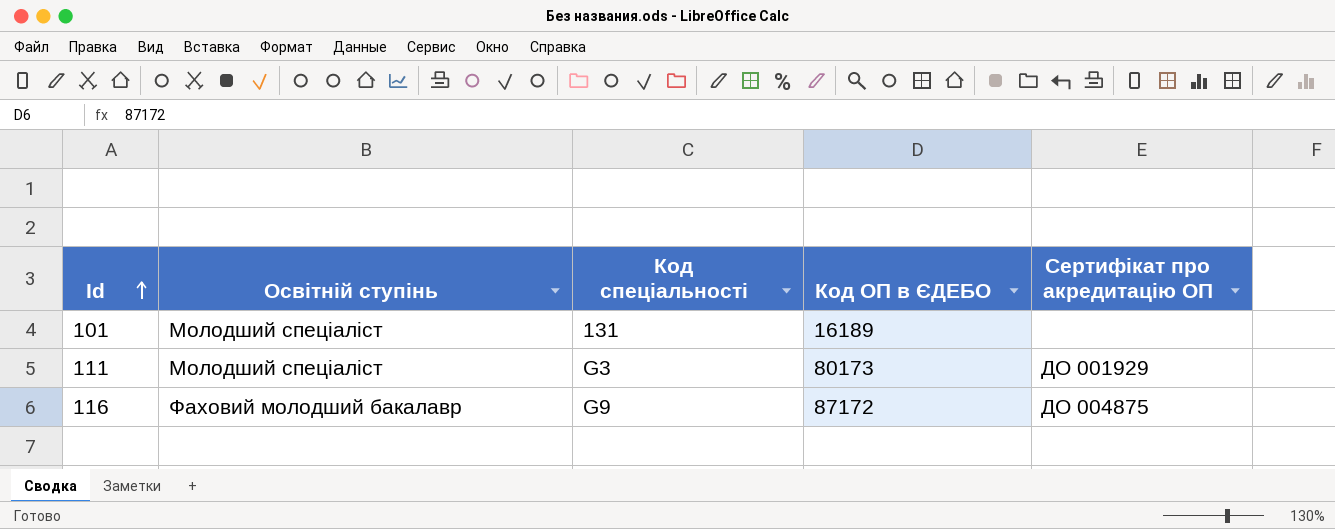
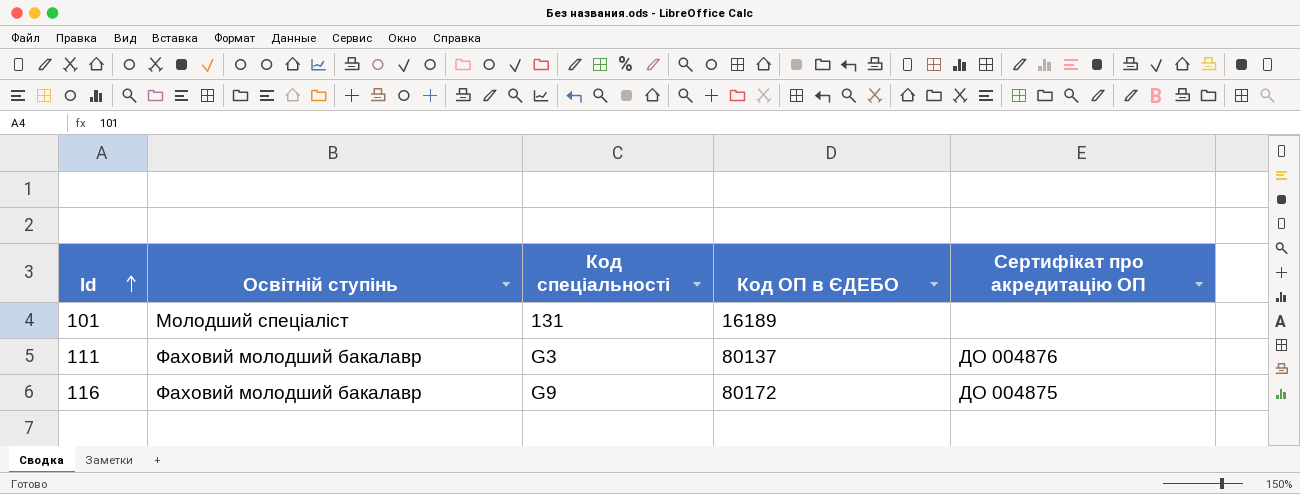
111 | Освітній ступінь: Молодший спеціаліст -> Фаховий молодший бакалавр
111 | Код ОП в ЄДЕБО: 80173 -> 80137
111 | Сертифікат про акредитацію ОП: ДО 001929 -> ДО 004876
116 | Код ОП в ЄДЕБО: 87172 -> 80172

